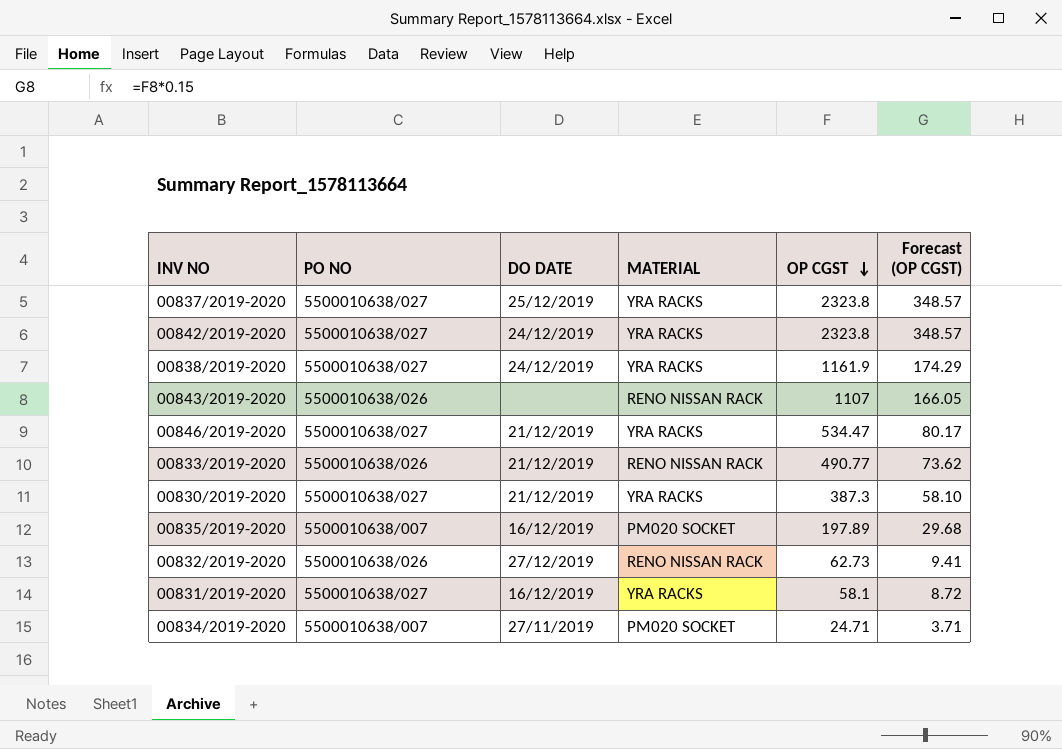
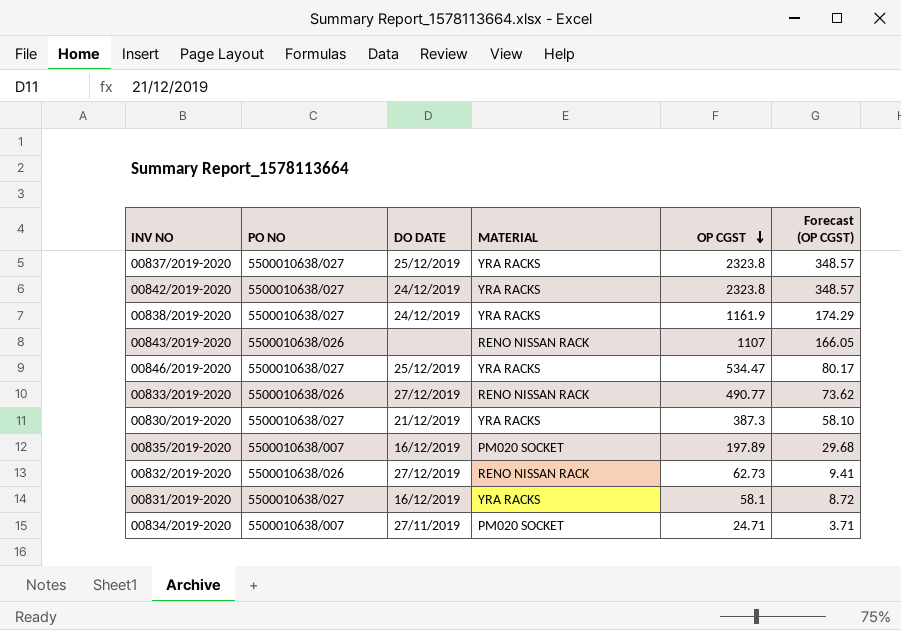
00846/2019-2020 | DO DATE: 21/12/2019 -> 25/12/2019
00833/2019-2020 | DO DATE: 21/12/2019 -> 27/12/2019

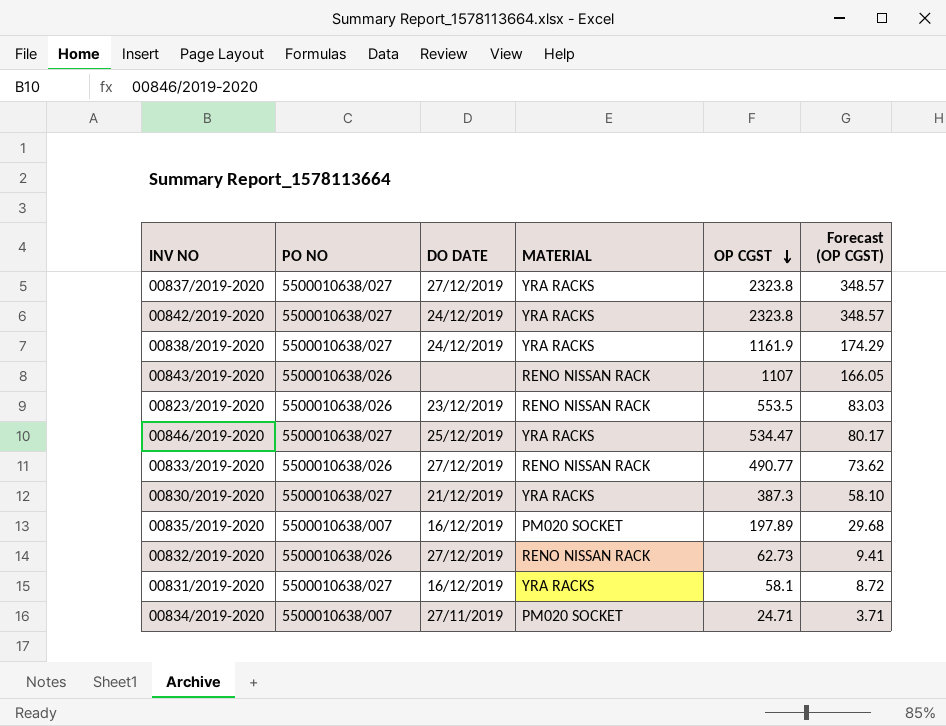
00837/2019-2020 | DO DATE: 25/12/2019 -> 27/12/2019
row 00823/2019-2020: none -> 5500010638/026 | 23/12/2019 | RENO NISSAN RACK | 553.5 | 83.03

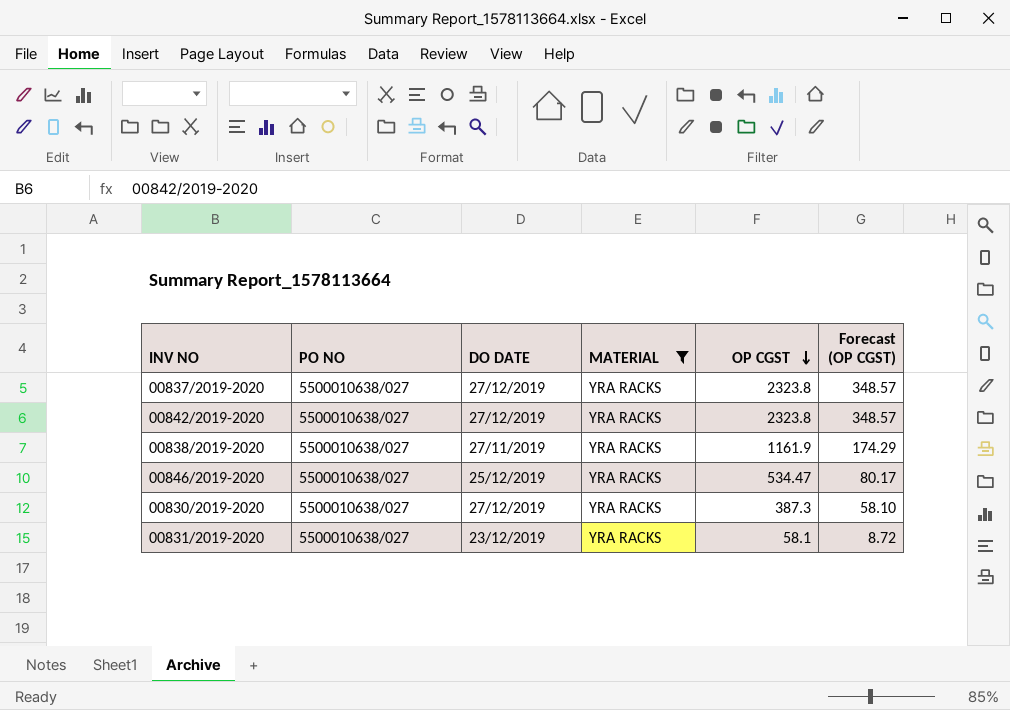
filter: none -> MATERIAL = YRA RACKS
00842/2019-2020 | DO DATE: 24/12/2019 -> 27/12/2019
00838/2019-2020 | DO DATE: 24/12/2019 -> 27/11/2019
00830/2019-2020 | DO DATE: 21/12/2019 -> 27/12/2019
00831/2019-2020 | DO DATE: 16/12/2019 -> 23/12/2019

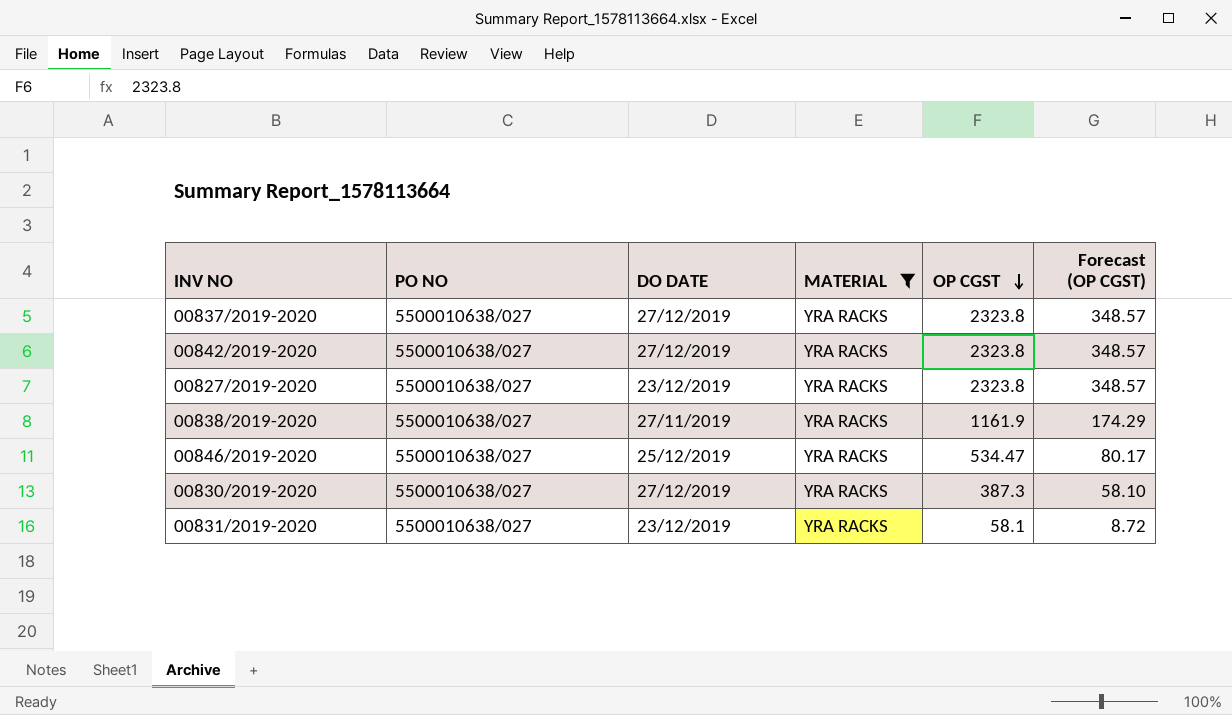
row 00827/2019-2020: none -> 5500010638/027 | 23/12/2019 | YRA RACKS | 2323.8 | 348.57

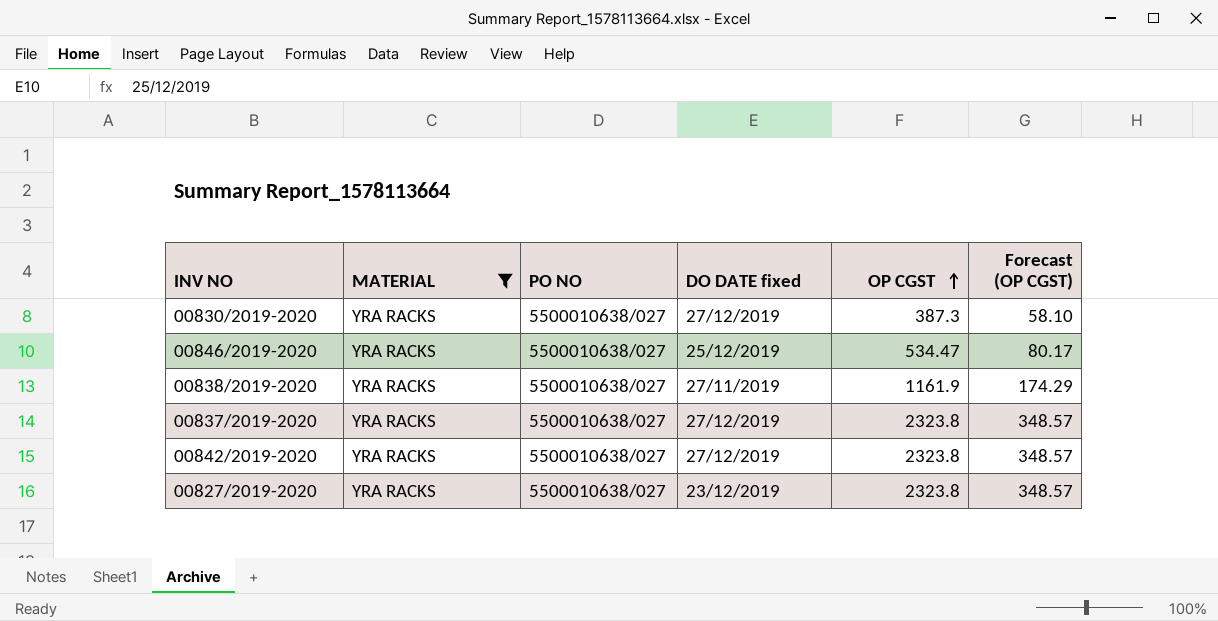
row order: OP CGST descending -> OP CGST ascending
column MATERIAL | position: 4 -> 2
column name: DO DATE -> DO DATE fixed
row 00831/2019-2020: 5500010638/027 | 23/12/2019 | YRA RACKS | 58.1 | 8.72 -> none

